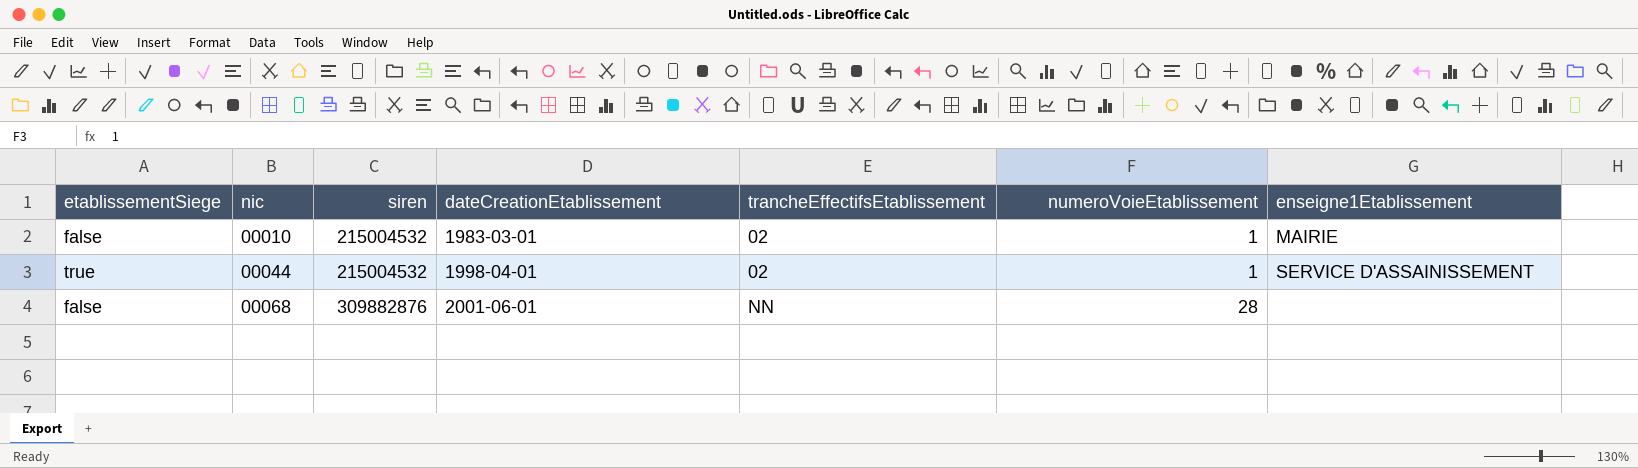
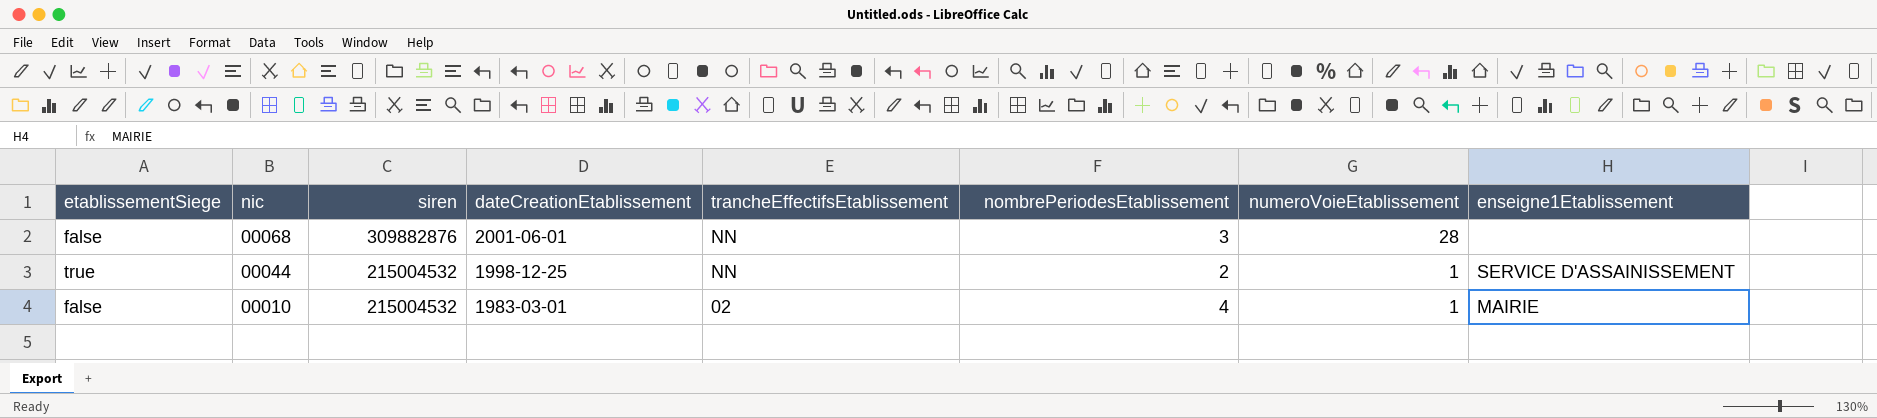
row order: nic ascending -> nic descending
column nombrePeriodesEtablissement | position: none -> 6
00044 | dateCreationEtablissement: 1998-04-01 -> 1998-12-25
00044 | trancheEffectifsEtablissement: 02 -> NN

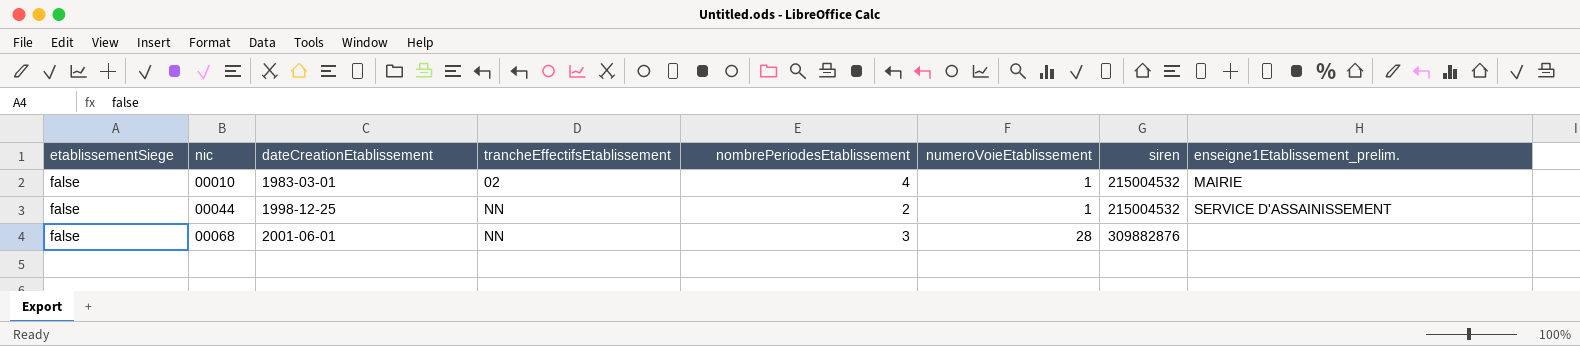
row order: nic descending -> nic ascending
column siren | position: 3 -> 7
column name: enseigne1Etablissement -> enseigne1Etablissement_prelim.
00044 | etablissementSiege: true -> false

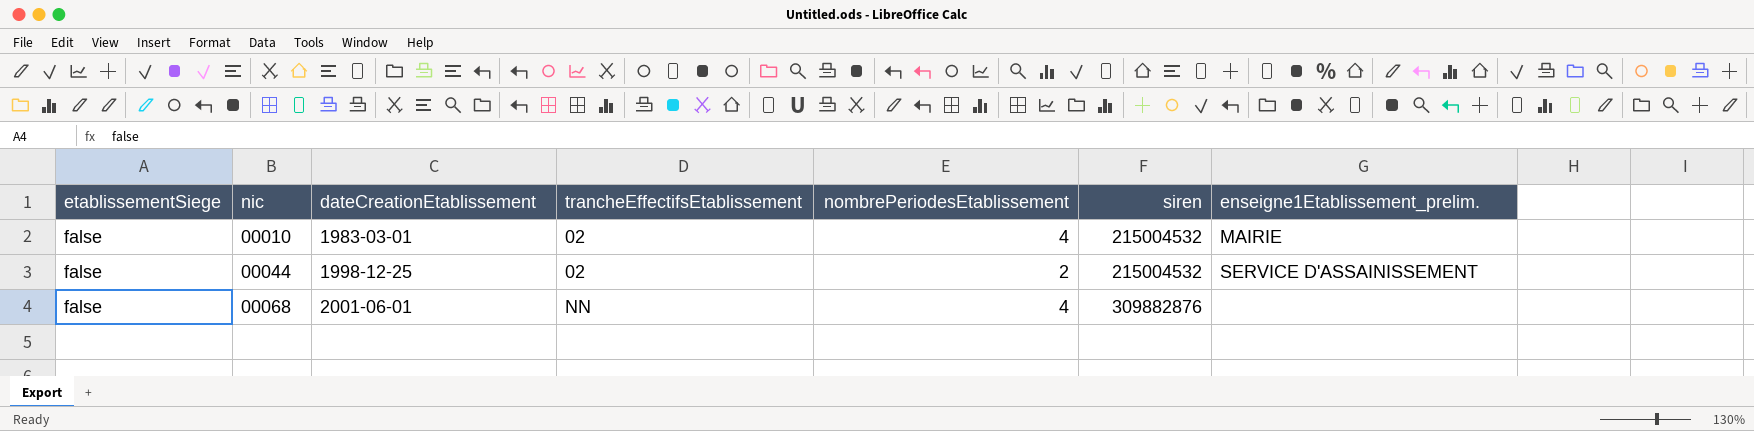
column numeroVoieEtablissement | position: 6 -> none
00044 | trancheEffectifsEtablissement: NN -> 02
00068 | nombrePeriodesEtablissement: 3 -> 4

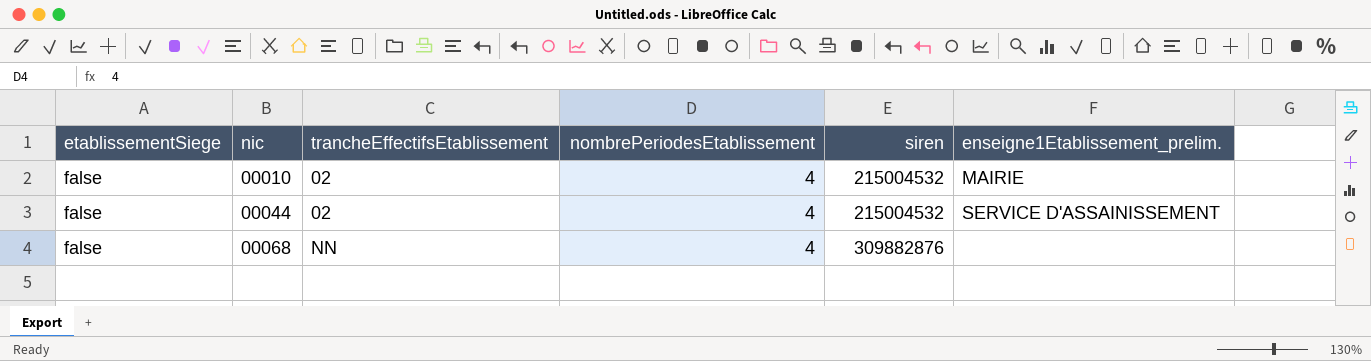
column dateCreationEtablissement | position: 3 -> none
00044 | nombrePeriodesEtablissement: 2 -> 4

